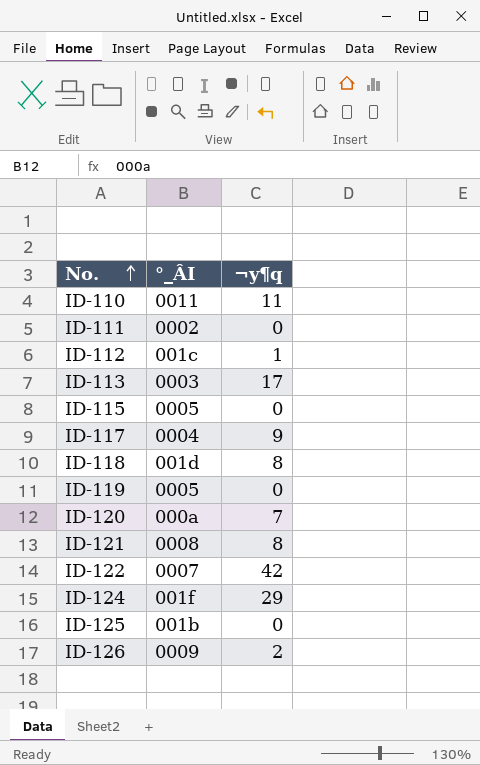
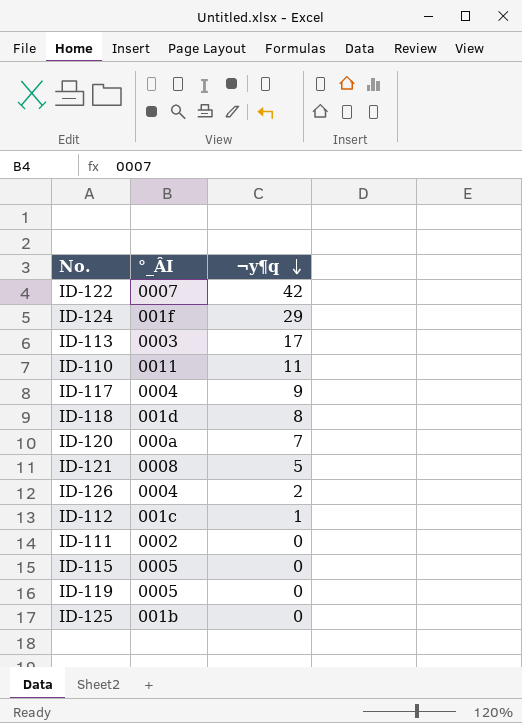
row order: No. ascending -> ¬y¶q descending
ID-121 | ¬y¶q: 8 -> 5
ID-126 | °_ÂI: 0009 -> 0004

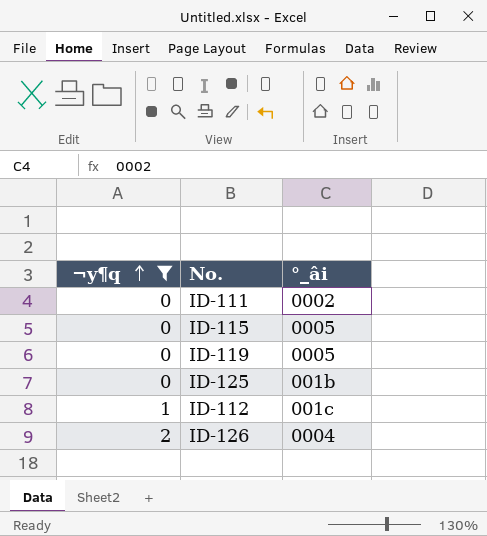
filter: none -> ¬y¶q <= 2
row order: ¬y¶q descending -> ¬y¶q ascending
column ¬y¶q | position: 3 -> 1
column name: °_ÂI -> °_âi

